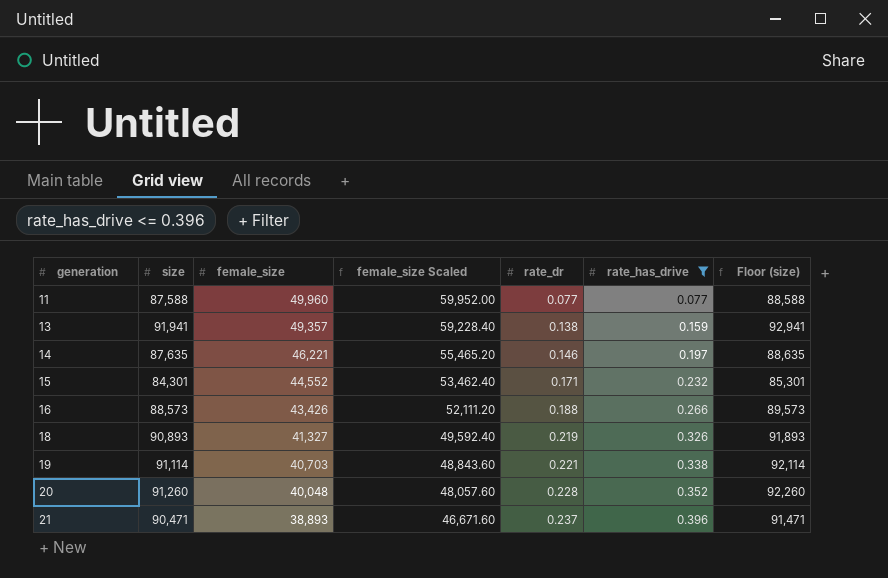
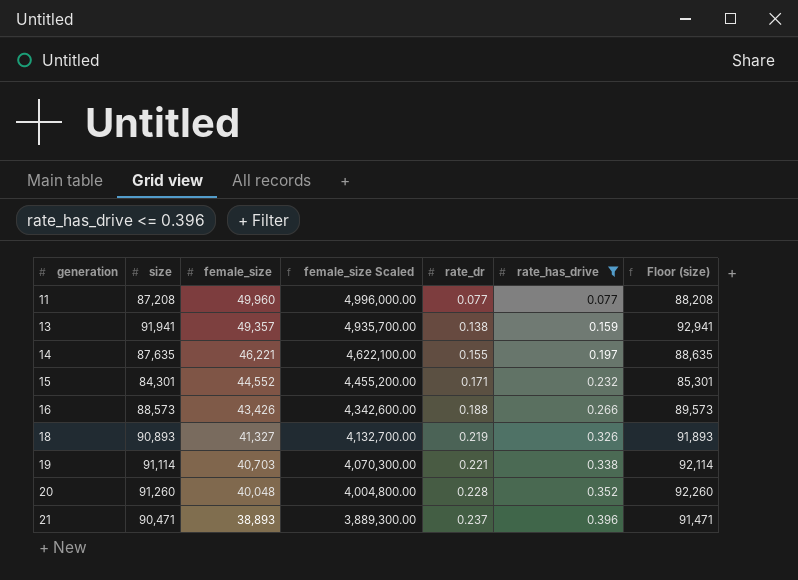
column female_size Scaled | formula: [female_size] * 1.2 -> [female_size] * 100
11 | size: 87,588 -> 87,208
11 | Floor (size): 88,588 -> 88,208
14 | rate_dr: 0.146 -> 0.155

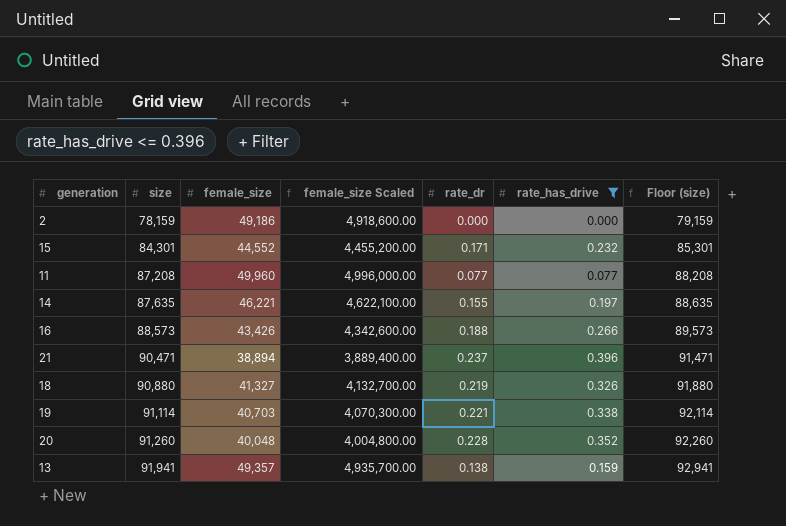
row order: generation ascending -> size ascending
row 2: none -> 78,159 | 49,186 | 4,918,600.00 | 0.000 | 0.000 | 79,159
21 | female_size: 38,893 -> 38,894
21 | female_size Scaled: 3,889,300.00 -> 3,889,400.00
18 | size: 90,893 -> 90,880
18 | Floor (size): 91,893 -> 91,880

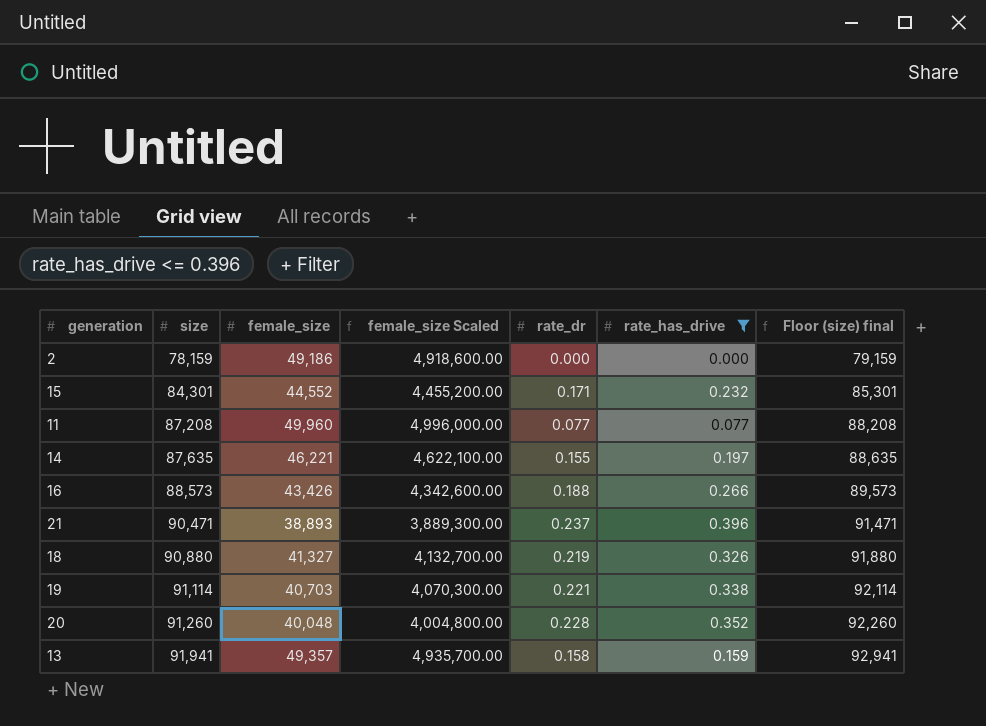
column name: Floor (size) -> Floor (size) final
21 | female_size: 38,894 -> 38,893
21 | female_size Scaled: 3,889,400.00 -> 3,889,300.00
13 | rate_dr: 0.138 -> 0.158

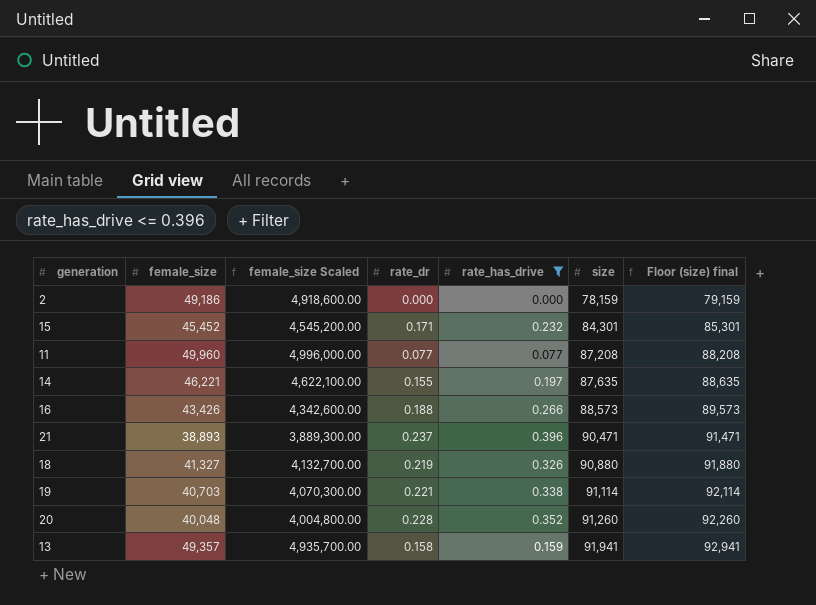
column size | position: 2 -> 6
15 | female_size: 44,552 -> 45,452
15 | female_size Scaled: 4,455,200.00 -> 4,545,200.00

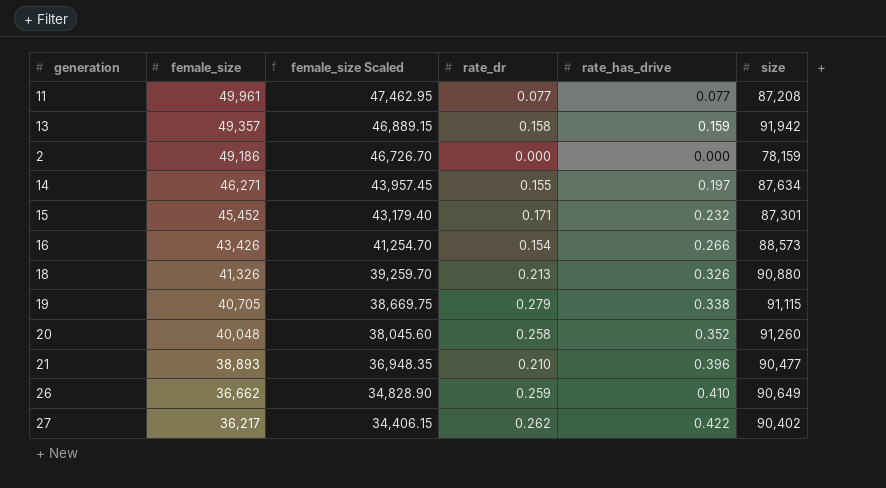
filter: rate_has_drive <= 0.396 -> none
row order: size ascending -> female_size descending
column Floor (size) final | formula: [size] + 1000 -> none
column female_size Scaled | formula: [female_size] * 100 -> [female_size] * 0.95
11 | female_size: 49,960 -> 49,961
13 | size: 91,941 -> 91,942
14 | female_size: 46,221 -> 46,271
14 | size: 87,635 -> 87,634
15 | size: 84,301 -> 87,301
16 | rate_dr: 0.188 -> 0.154
18 | female_size: 41,327 -> 41,326
18 | rate_dr: 0.219 -> 0.213
19 | female_size: 40,703 -> 40,705
19 | rate_dr: 0.221 -> 0.279
19 | size: 91,114 -> 91,115
20 | rate_dr: 0.228 -> 0.258
21 | rate_dr: 0.237 -> 0.210
21 | size: 90,471 -> 90,477

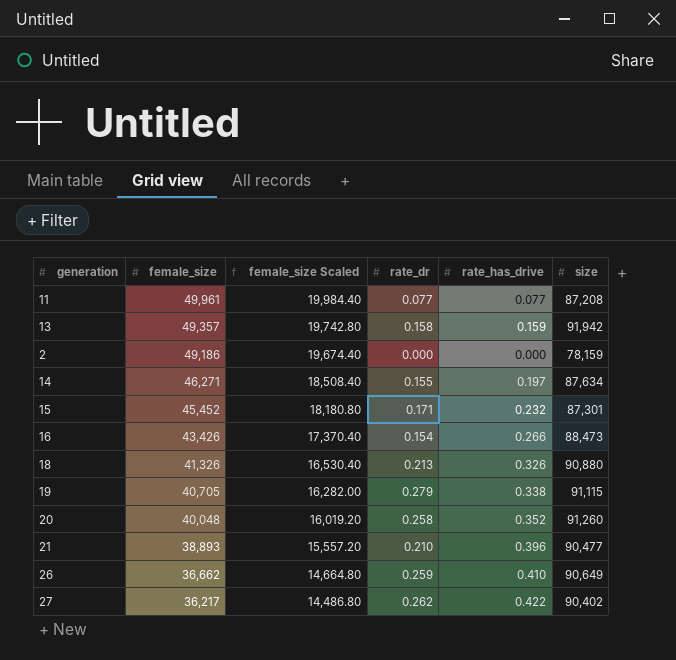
column female_size Scaled | formula: [female_size] * 0.95 -> [female_size] * 0.4
16 | size: 88,573 -> 88,473

